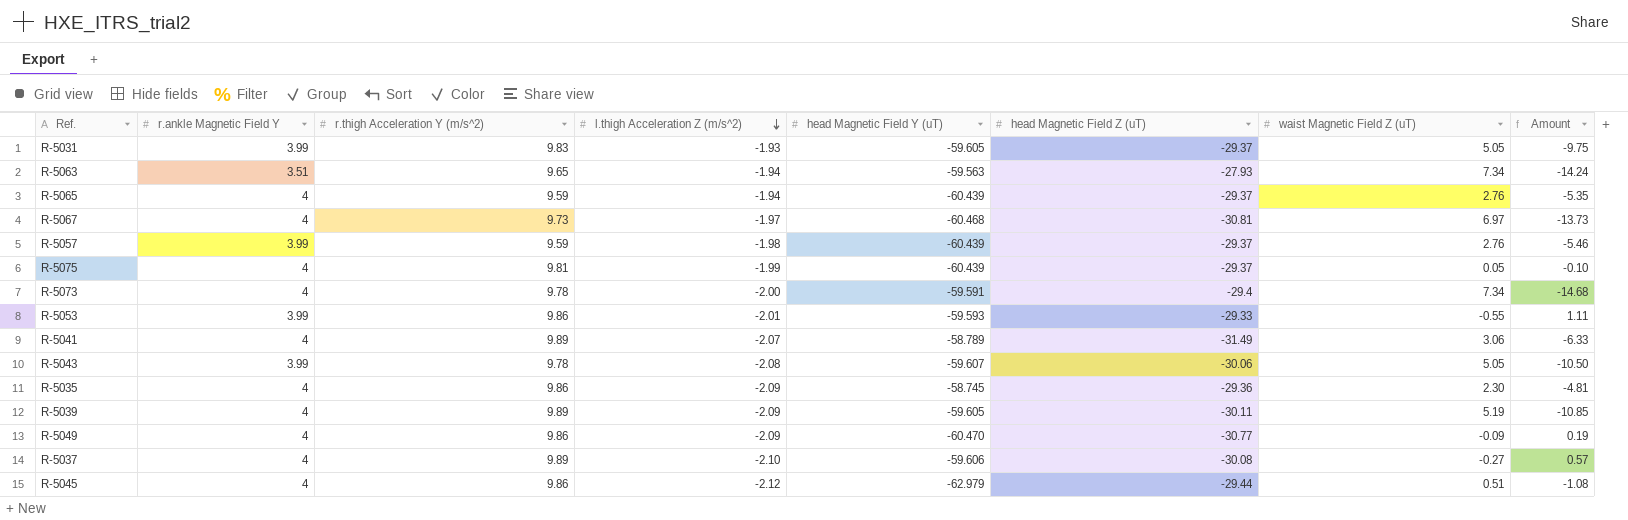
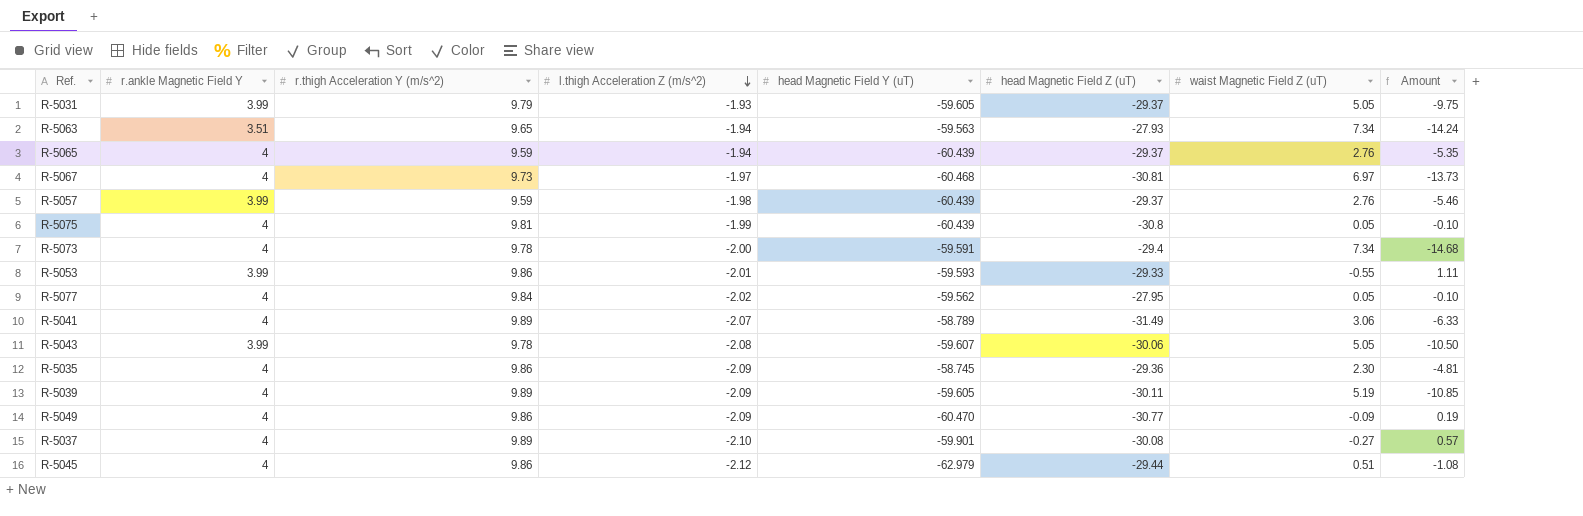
R-5031 | r.thigh Acceleration Y (m/s^2): 9.83 -> 9.79
R-5075 | head Magnetic Field Z (uT): -29.37 -> -30.8
row R-5077: none -> 4 | 9.84 | -2.02 | -59.562 | -27.95 | 0.05 | -0.10
R-5037 | head Magnetic Field Y (uT): -59.606 -> -59.901

